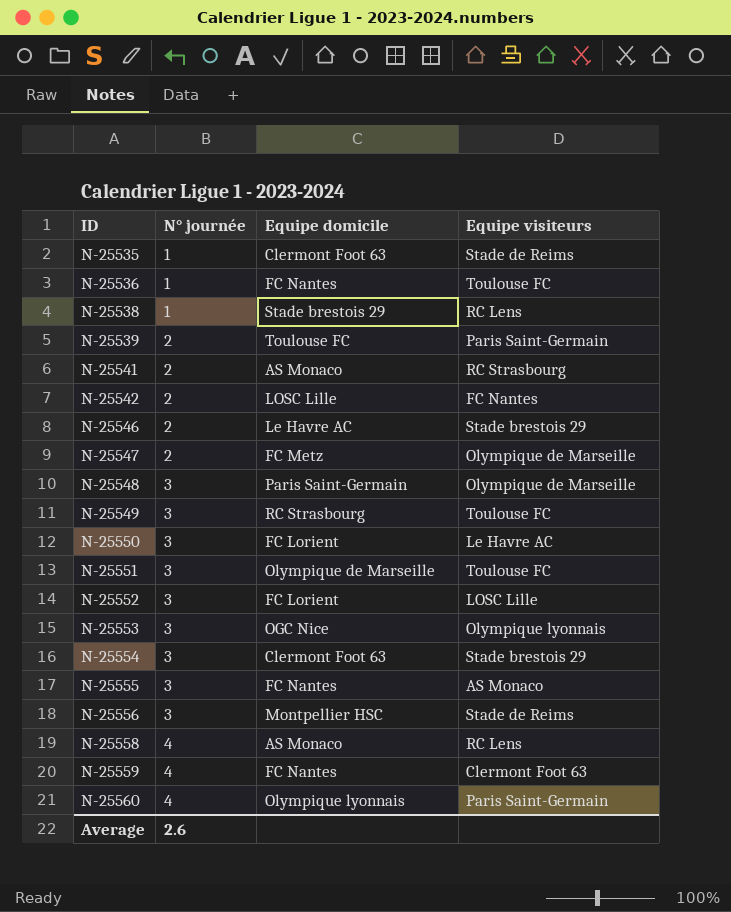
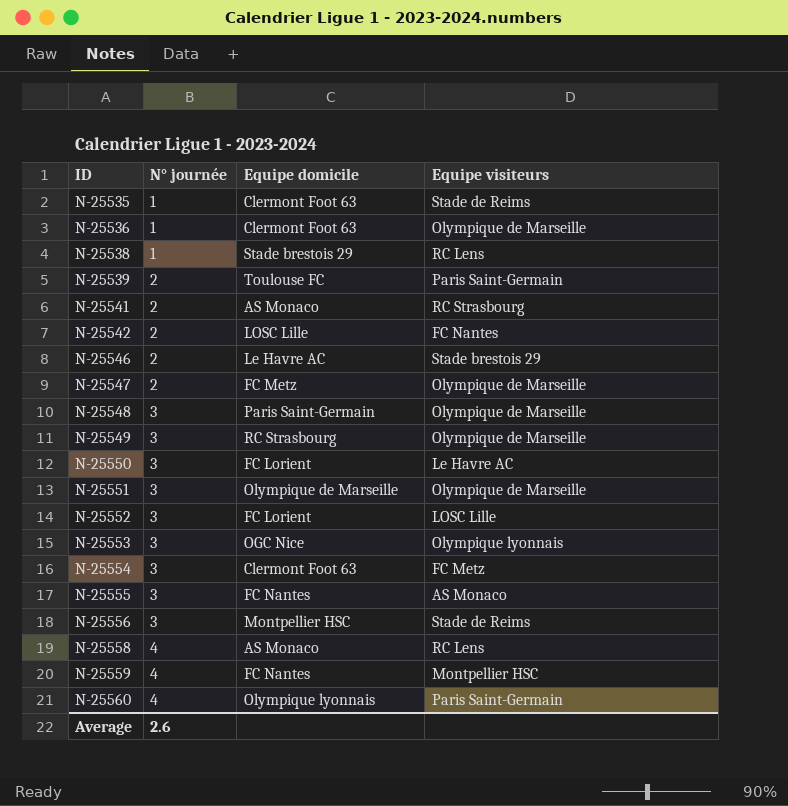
N-25536 | Equipe domicile: FC Nantes -> Clermont Foot 63
N-25536 | Equipe visiteurs: Toulouse FC -> Olympique de Marseille
N-25549 | Equipe visiteurs: Toulouse FC -> Olympique de Marseille
N-25551 | Equipe visiteurs: Toulouse FC -> Olympique de Marseille
N-25554 | Equipe visiteurs: Stade brestois 29 -> FC Metz
N-25559 | Equipe visiteurs: Clermont Foot 63 -> Montpellier HSC

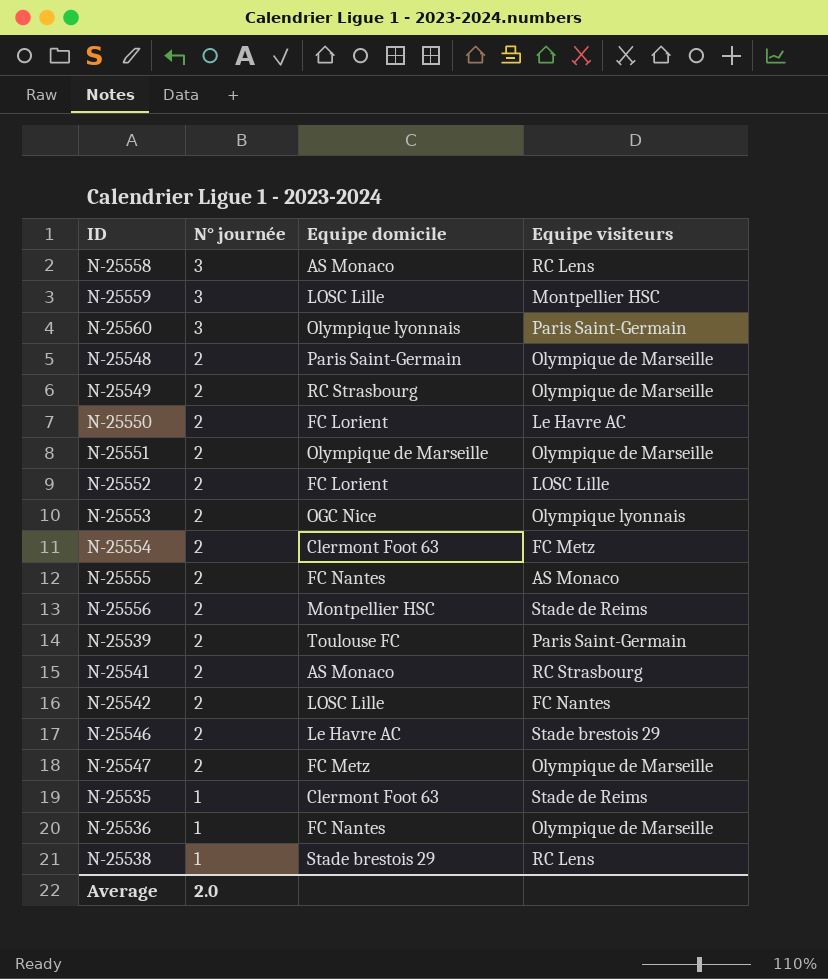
row order: ID ascending -> N° journée descending
N-25558 | N° journée: 4 -> 3
N-25559 | N° journée: 4 -> 3
N-25559 | Equipe domicile: FC Nantes -> LOSC Lille
N-25560 | N° journée: 4 -> 3
N-25548 | N° journée: 3 -> 2
N-25549 | N° journée: 3 -> 2
N-25550 | N° journée: 3 -> 2
N-25551 | N° journée: 3 -> 2
N-25552 | N° journée: 3 -> 2
N-25553 | N° journée: 3 -> 2
N-25554 | N° journée: 3 -> 2
N-25555 | N° journée: 3 -> 2
N-25556 | N° journée: 3 -> 2
N-25536 | Equipe domicile: Clermont Foot 63 -> FC Nantes
Average | N° journée: 2.6 -> 2.0

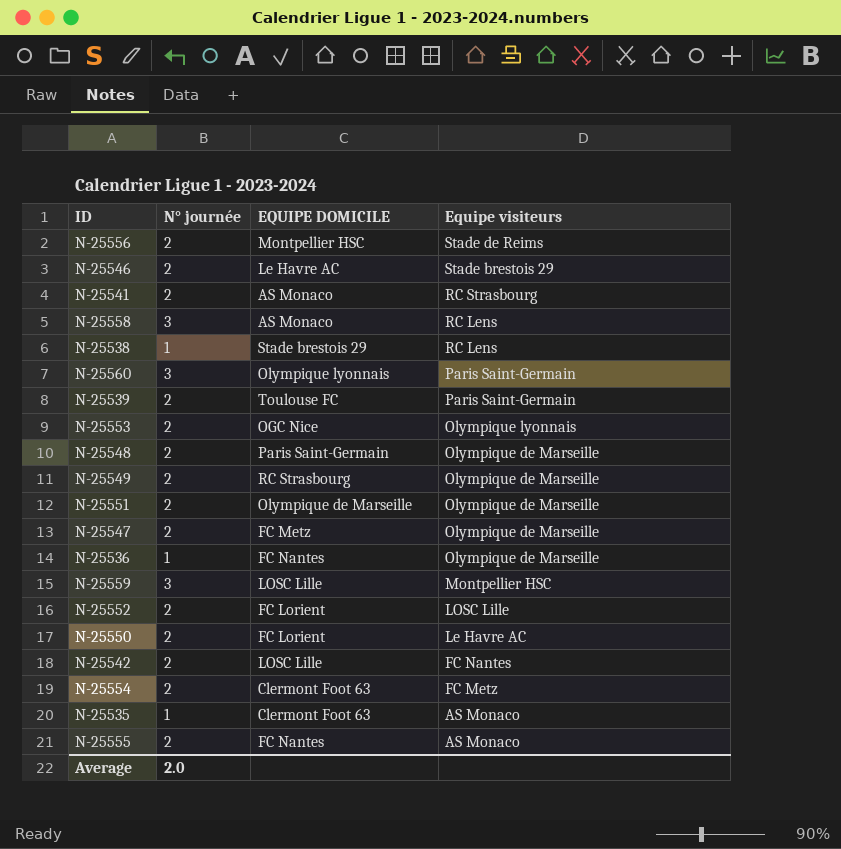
row order: N° journée descending -> Equipe visiteurs descending
column name: Equipe domicile -> EQUIPE DOMICILE
N-25535 | Equipe visiteurs: Stade de Reims -> AS Monaco

